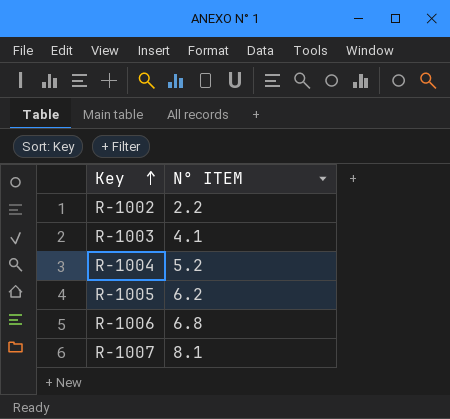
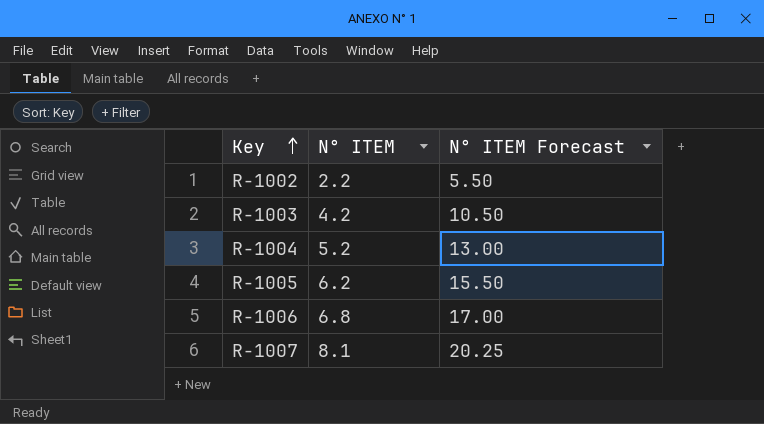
column N° ITEM Forecast | formula: none -> [N° ITEM] * 2.5
R-1003 | N° ITEM: 4.1 -> 4.2

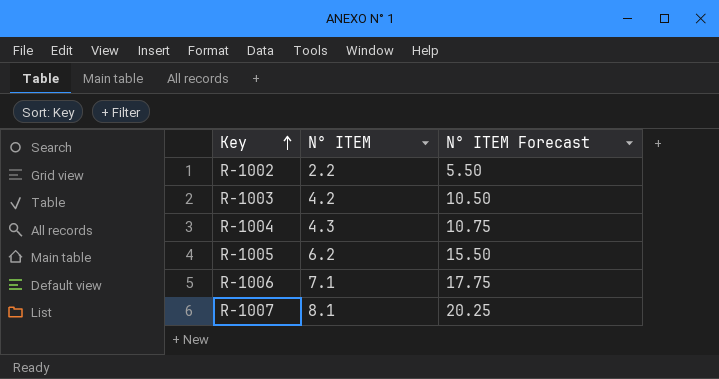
R-1004 | N° ITEM: 5.2 -> 4.3
R-1004 | N° ITEM Forecast: 13.00 -> 10.75
R-1006 | N° ITEM: 6.8 -> 7.1
R-1006 | N° ITEM Forecast: 17.00 -> 17.75

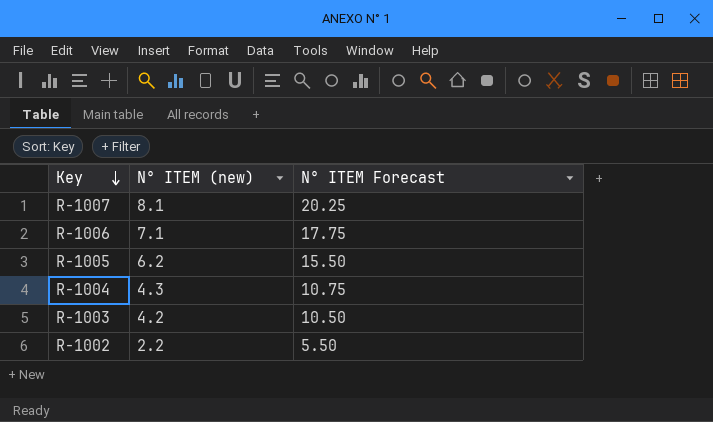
row order: Key ascending -> Key descending
column name: N° ITEM -> N° ITEM (new)

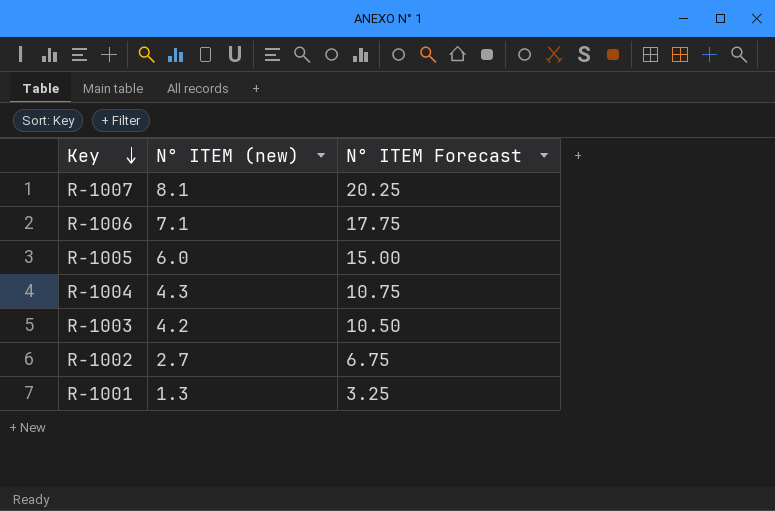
R-1005 | N° ITEM (new): 6.2 -> 6.0
R-1005 | N° ITEM Forecast: 15.50 -> 15.00
R-1002 | N° ITEM (new): 2.2 -> 2.7
R-1002 | N° ITEM Forecast: 5.50 -> 6.75
row R-1001: none -> 1.3 | 3.25

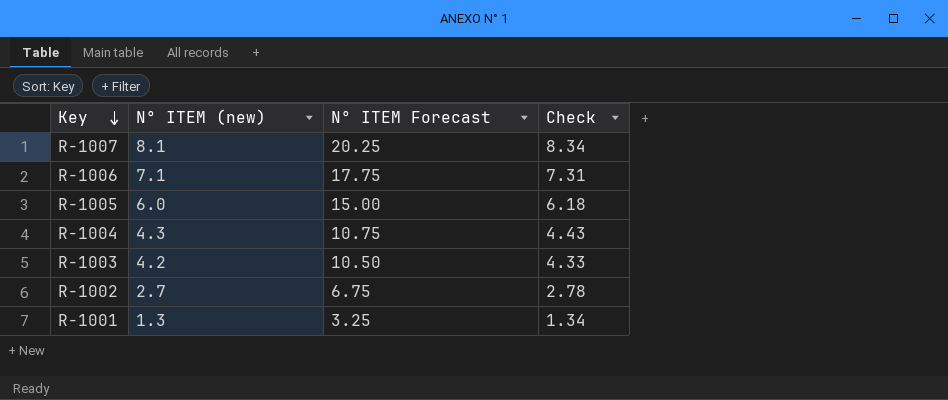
column Check | formula: none -> [N° ITEM (new)] * 1.03

